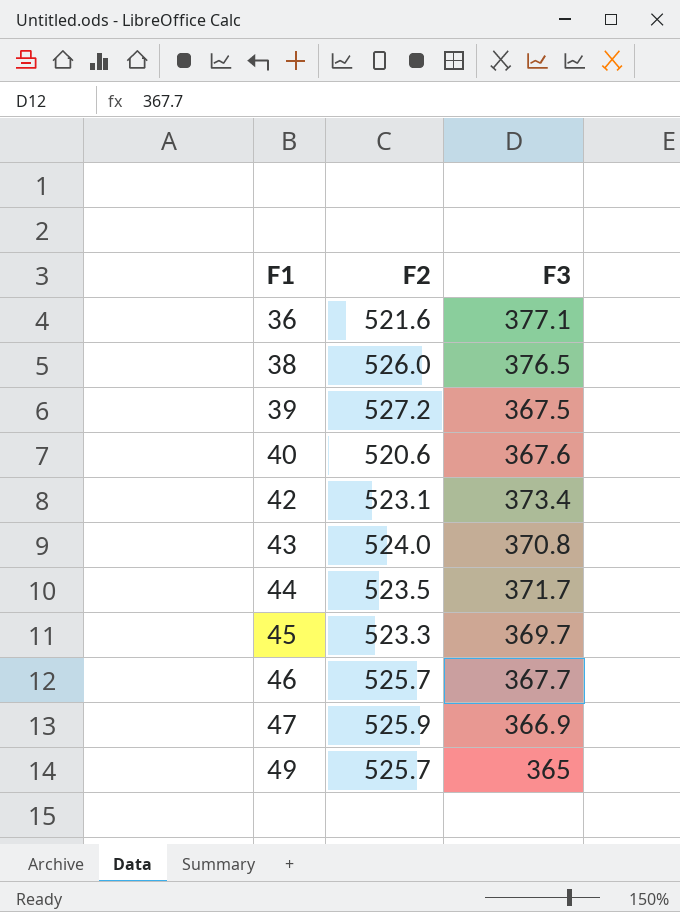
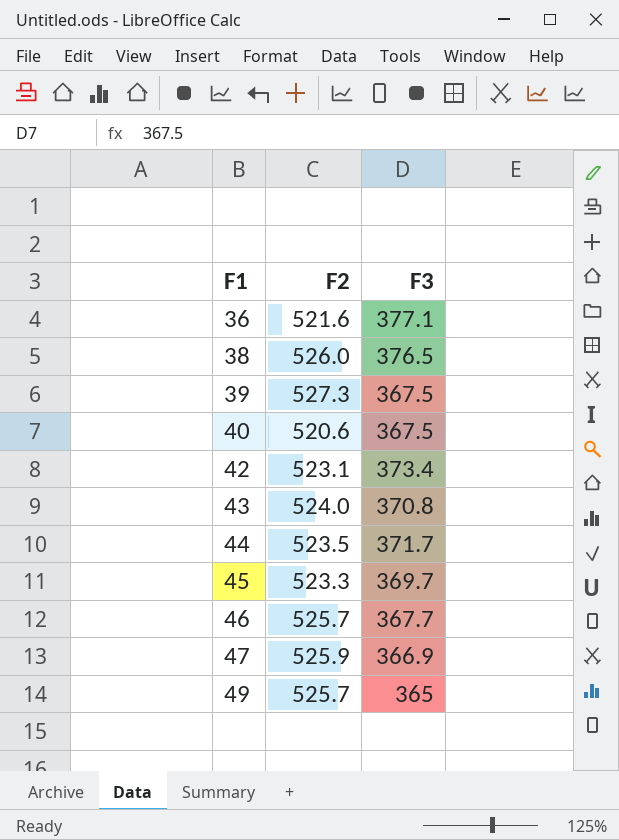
39 | F2: 527.2 -> 527.3
40 | F3: 367.6 -> 367.5

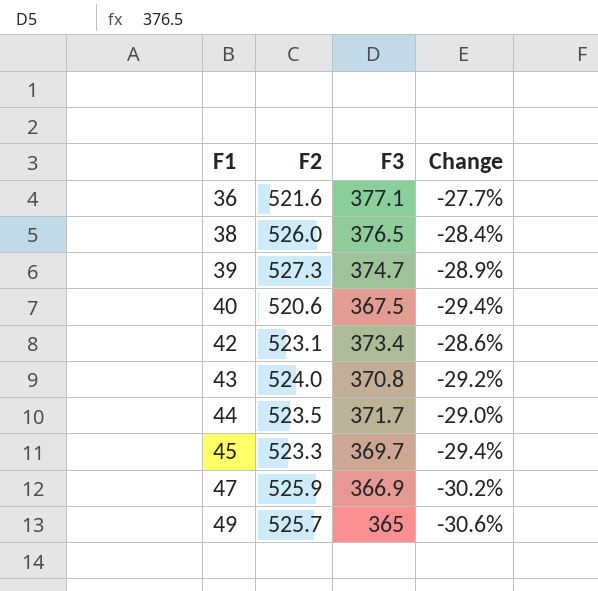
column Change | formula: none -> ([F3] - [F2]) / [F2]
row 46: 525.7 | 367.7 -> none
39 | F3: 367.5 -> 374.7

